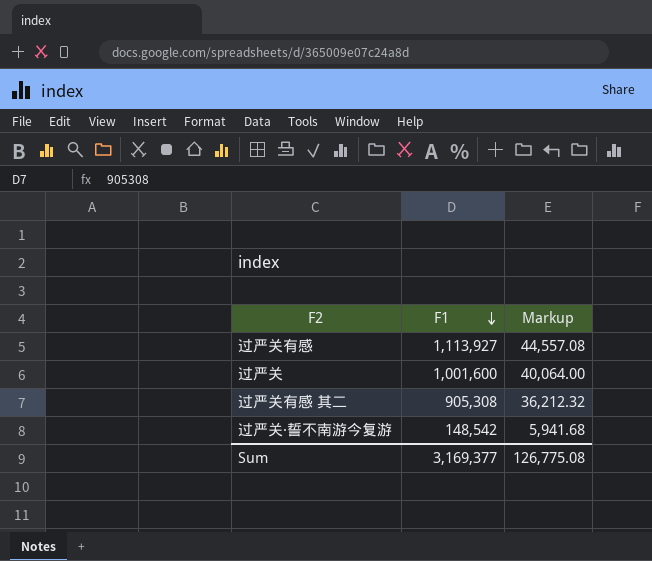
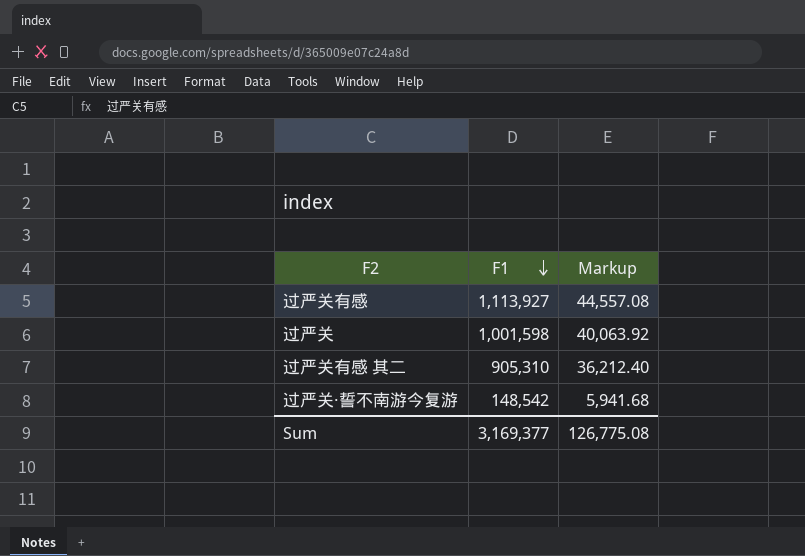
过严关 | F1: 1,001,600 -> 1,001,598
过严关 | Markup: 40,064.00 -> 40,063.92
过严关有感 其二 | F1: 905,308 -> 905,310
过严关有感 其二 | Markup: 36,212.32 -> 36,212.40

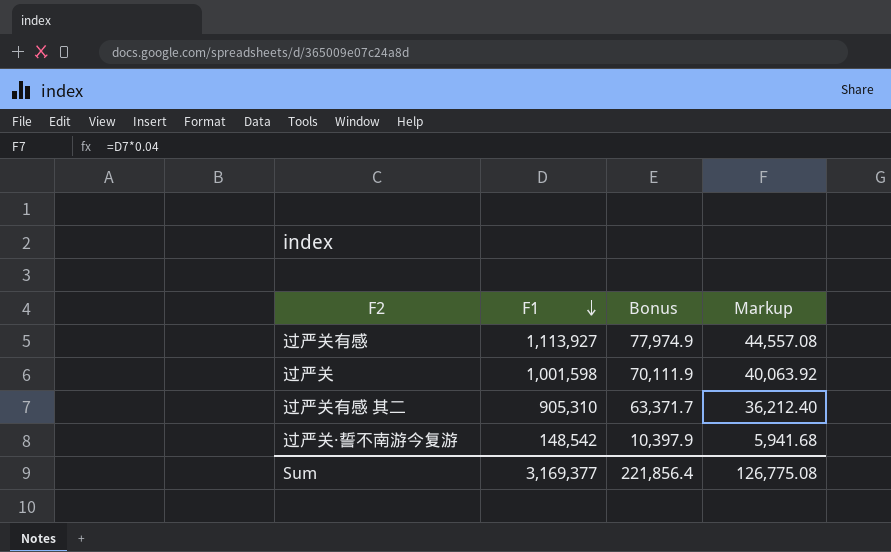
column Bonus | formula: none -> [F1] * 0.07

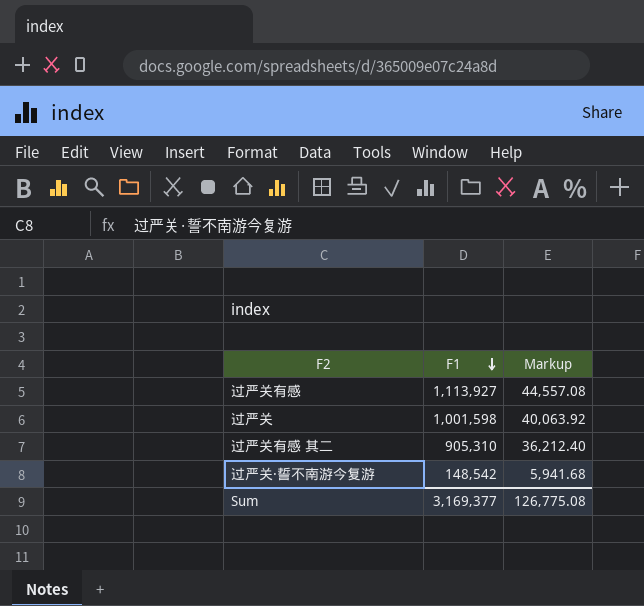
column Bonus | formula: [F1] * 0.07 -> none

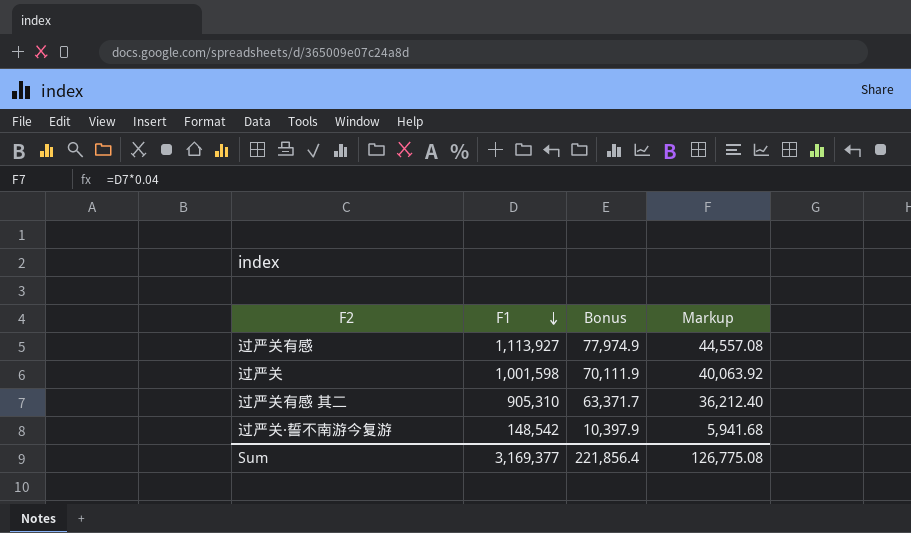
column Bonus | formula: none -> [F1] * 0.07

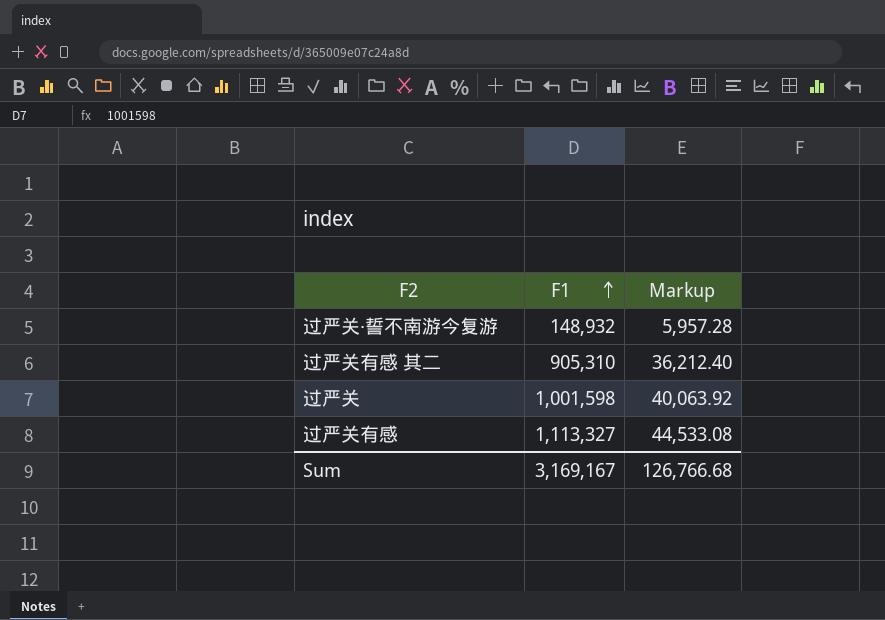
row order: F1 descending -> F1 ascending
column Bonus | formula: [F1] * 0.07 -> none
过严关·誓不南游今复游 | F1: 148,542 -> 148,932
过严关·誓不南游今复游 | Markup: 5,941.68 -> 5,957.28
过严关有感 | F1: 1,113,927 -> 1,113,327
过严关有感 | Markup: 44,557.08 -> 44,533.08
Sum | F1: 3,169,377 -> 3,169,167
Sum | Markup: 126,775.08 -> 126,766.68

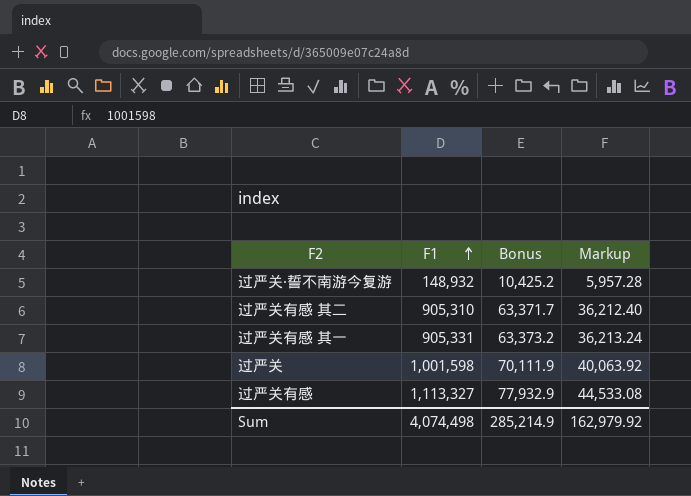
column Bonus | formula: none -> [F1] * 0.07
row 过严关有感 其一: none -> 905,331 | 63,373.2 | 36,213.24
Sum | F1: 3,169,167 -> 4,074,498
Sum | Markup: 126,766.68 -> 162,979.92

